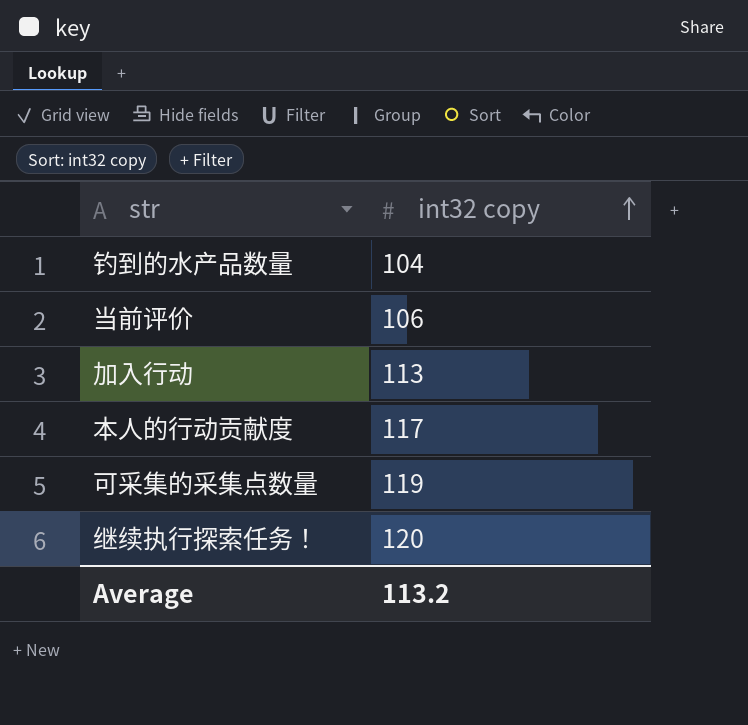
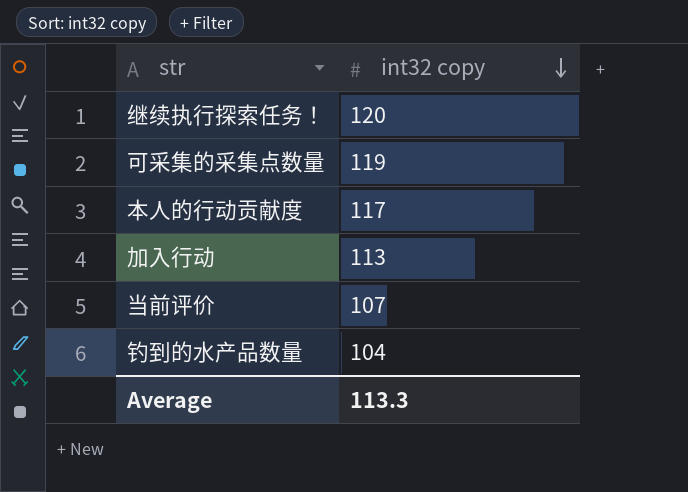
row order: int32 copy ascending -> int32 copy descending
当前评价 | int32 copy: 106 -> 107
Average | int32 copy: 113.2 -> 113.3

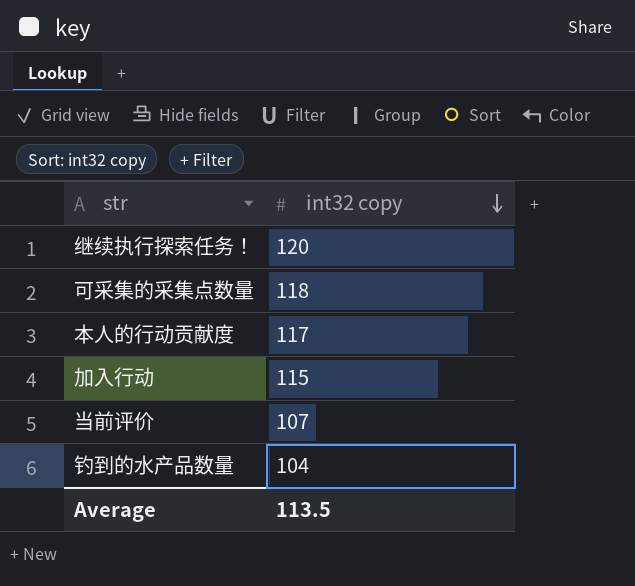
可采集的采集点数量 | int32 copy: 119 -> 118
加入行动 | int32 copy: 113 -> 115
Average | int32 copy: 113.3 -> 113.5

